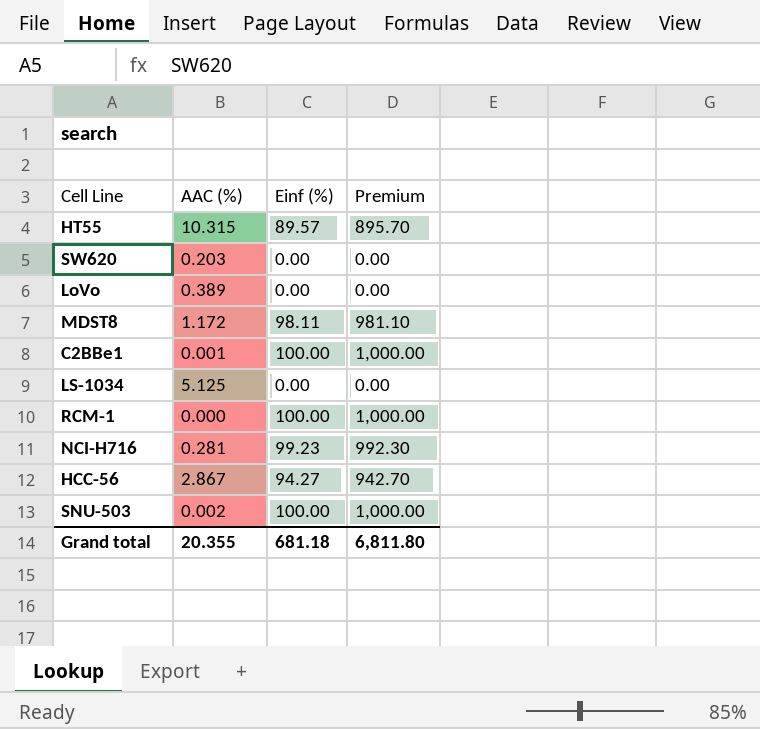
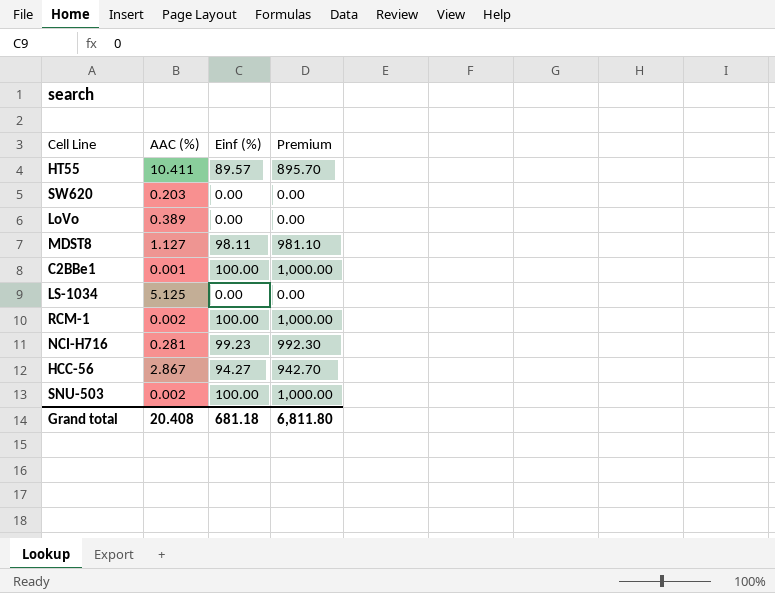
HT55 | AAC (%): 10.315 -> 10.411
MDST8 | AAC (%): 1.172 -> 1.127
RCM-1 | AAC (%): 0.000 -> 0.002
Grand total | AAC (%): 20.355 -> 20.408

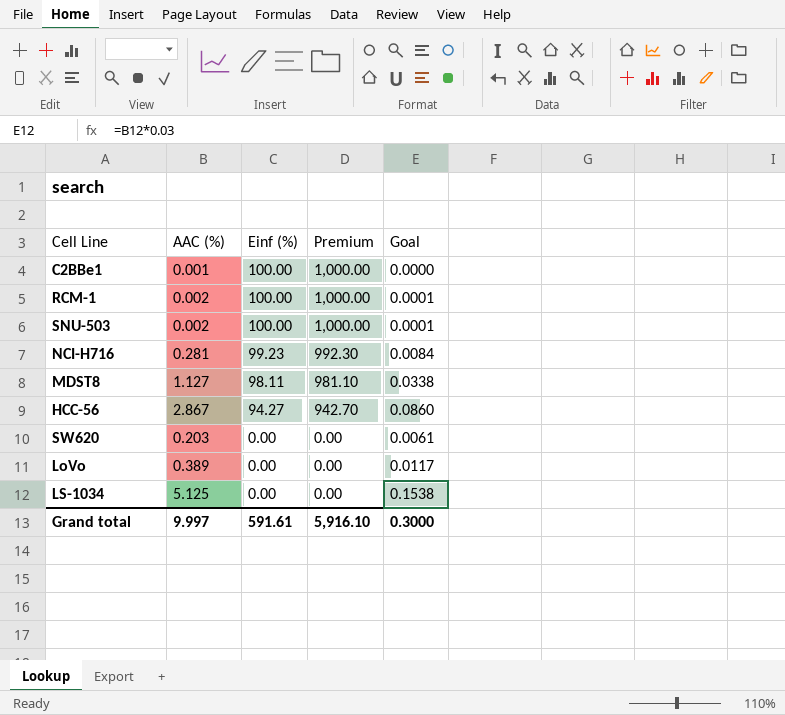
row order: none -> Einf (%) descending
column Goal | formula: none -> [AAC (%)] * 0.03
row HT55: 10.411 | 89.57 | 895.70 -> none
Grand total | AAC (%): 20.408 -> 9.997
Grand total | Einf (%): 681.18 -> 591.61
Grand total | Premium: 6,811.80 -> 5,916.10

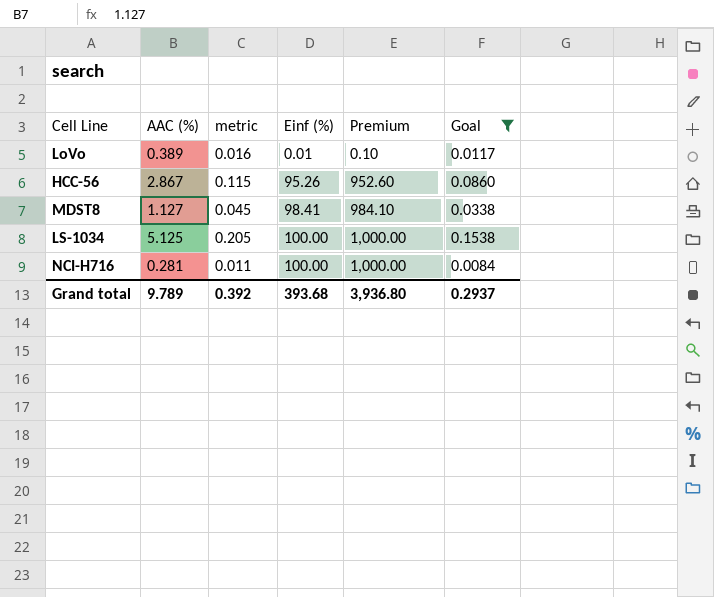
filter: none -> Goal >= 0.0084
row order: Einf (%) descending -> Einf (%) ascending
column metric | formula: none -> [AAC (%)] * 0.04
LoVo | Einf (%): 0.00 -> 0.01
LoVo | Premium: 0.00 -> 0.10
HCC-56 | Einf (%): 94.27 -> 95.26
HCC-56 | Premium: 942.70 -> 952.60
MDST8 | Einf (%): 98.11 -> 98.41
MDST8 | Premium: 981.10 -> 984.10
LS-1034 | Einf (%): 0.00 -> 100.00
LS-1034 | Premium: 0.00 -> 1,000.00
NCI-H716 | Einf (%): 99.23 -> 100.00
NCI-H716 | Premium: 992.30 -> 1,000.00
Grand total | AAC (%): 9.997 -> 9.789
Grand total | Einf (%): 591.61 -> 393.68
Grand total | Premium: 5,916.10 -> 3,936.80
Grand total | Goal: 0.3000 -> 0.2937

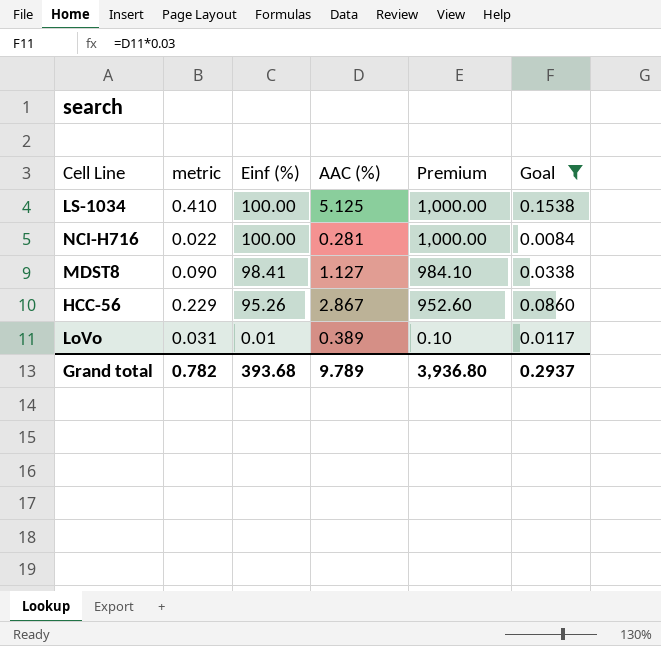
row order: Einf (%) ascending -> Einf (%) descending
column metric | formula: [AAC (%)] * 0.04 -> [AAC (%)] * 0.08
column AAC (%) | position: 2 -> 4
Grand total | metric: 0.392 -> 0.782

